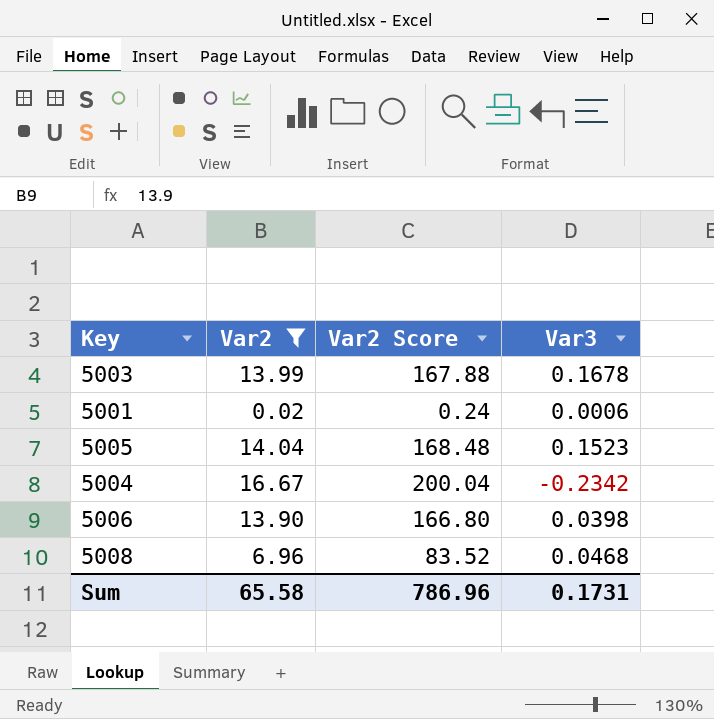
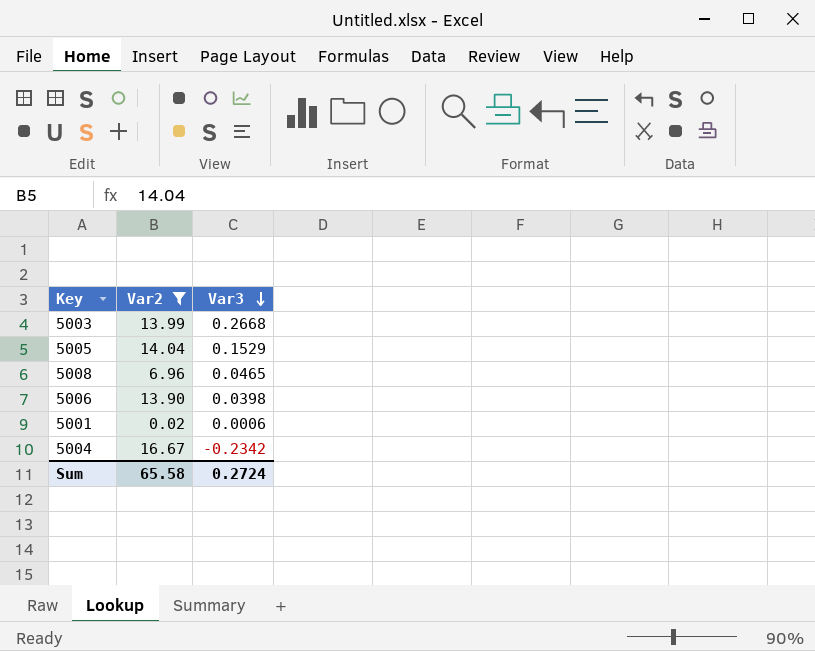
row order: none -> Var3 descending
column Var2 Score | formula: [Var2] * 12 -> none
5003 | Var3: 0.1678 -> 0.2668
5005 | Var3: 0.1523 -> 0.1529
5008 | Var3: 0.0468 -> 0.0465
Sum | Var3: 0.1731 -> 0.2724

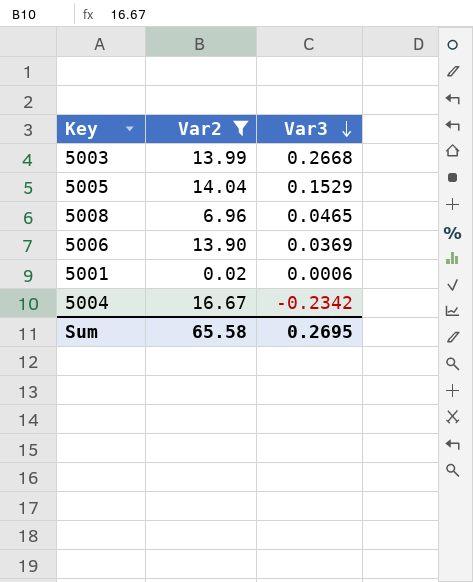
5006 | Var3: 0.0398 -> 0.0369
Sum | Var3: 0.2724 -> 0.2695

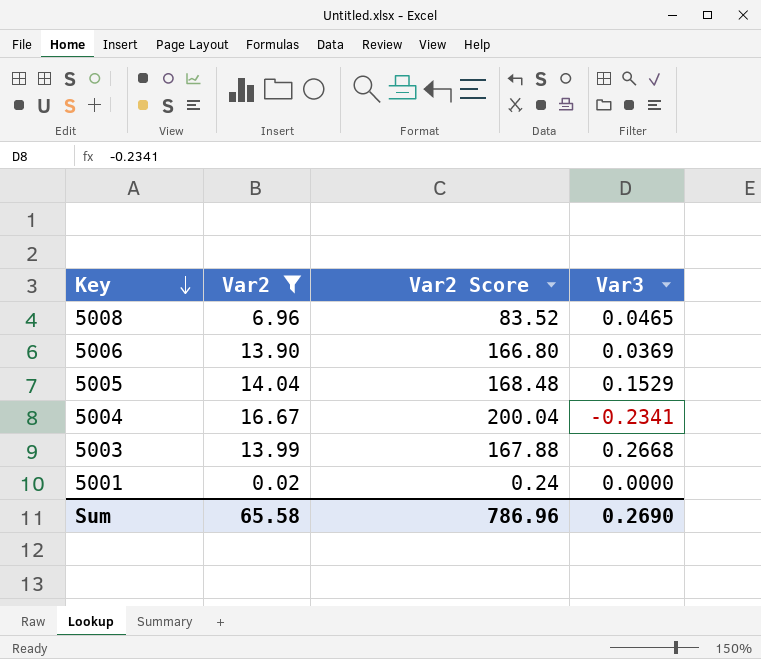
row order: Var3 descending -> Key descending
column Var2 Score | formula: none -> [Var2] * 12
5004 | Var3: -0.2342 -> -0.2341
5001 | Var3: 0.0006 -> 0.0000
Sum | Var3: 0.2695 -> 0.2690

